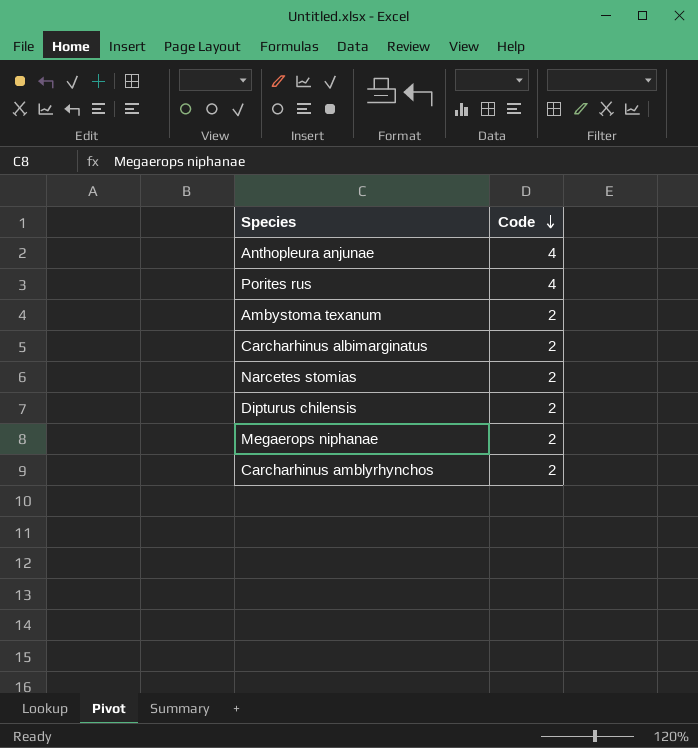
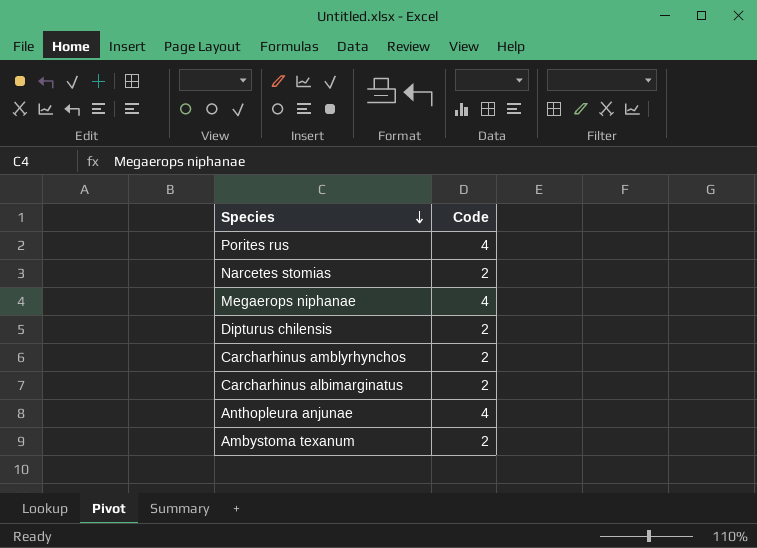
row order: Code descending -> Species descending
Megaerops niphanae | Code: 2 -> 4

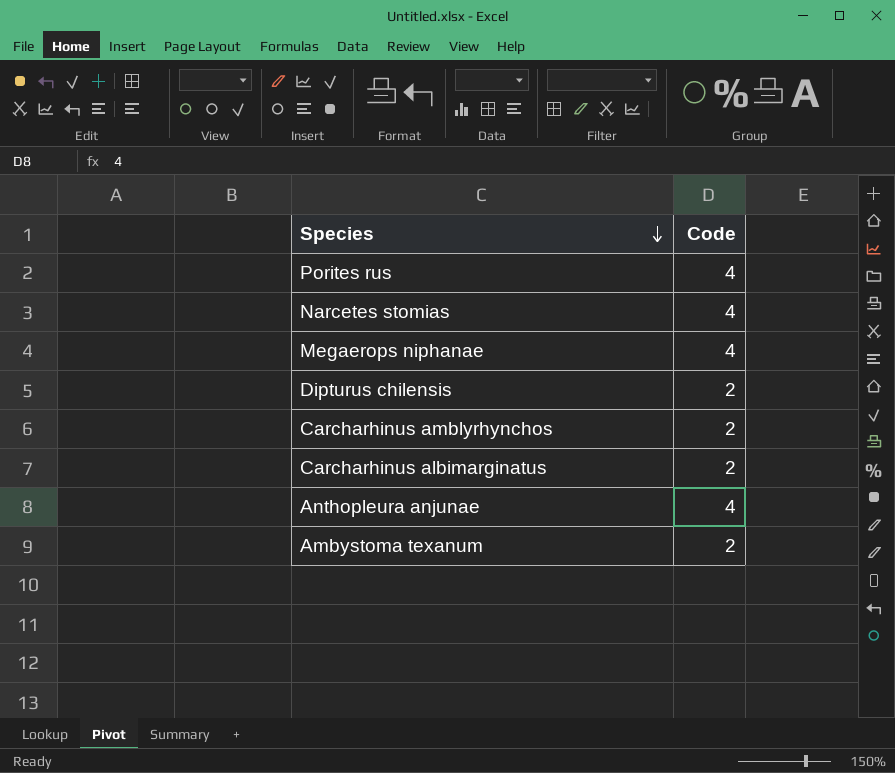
Narcetes stomias | Code: 2 -> 4

